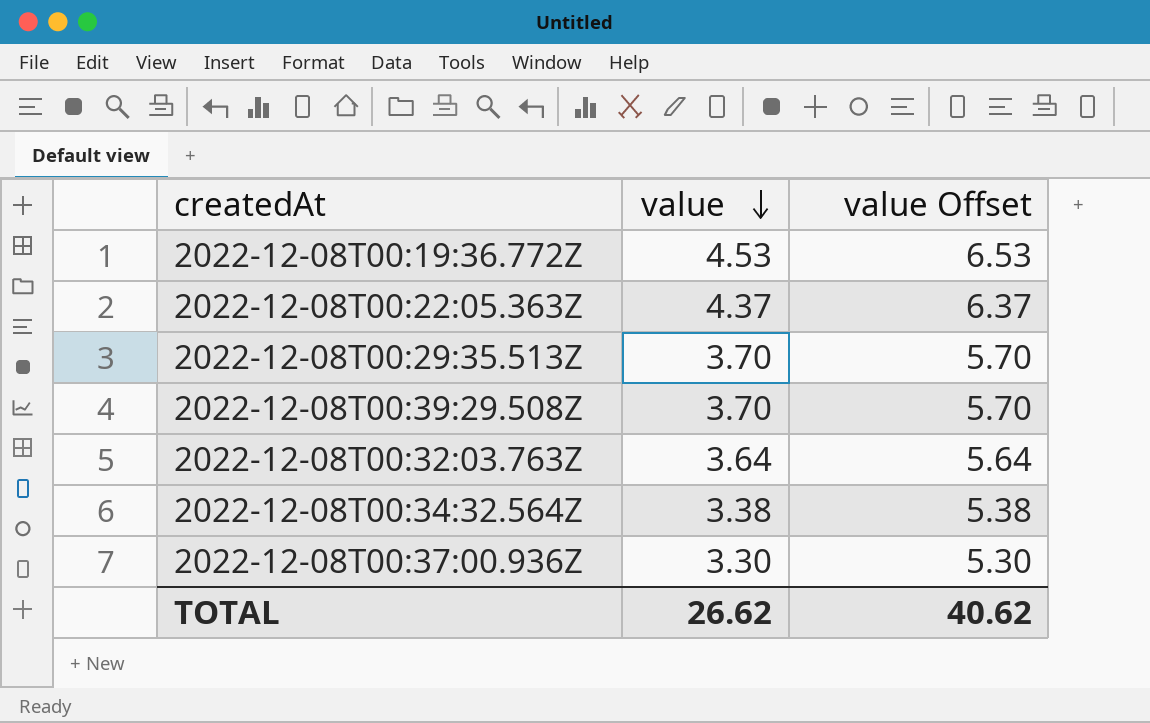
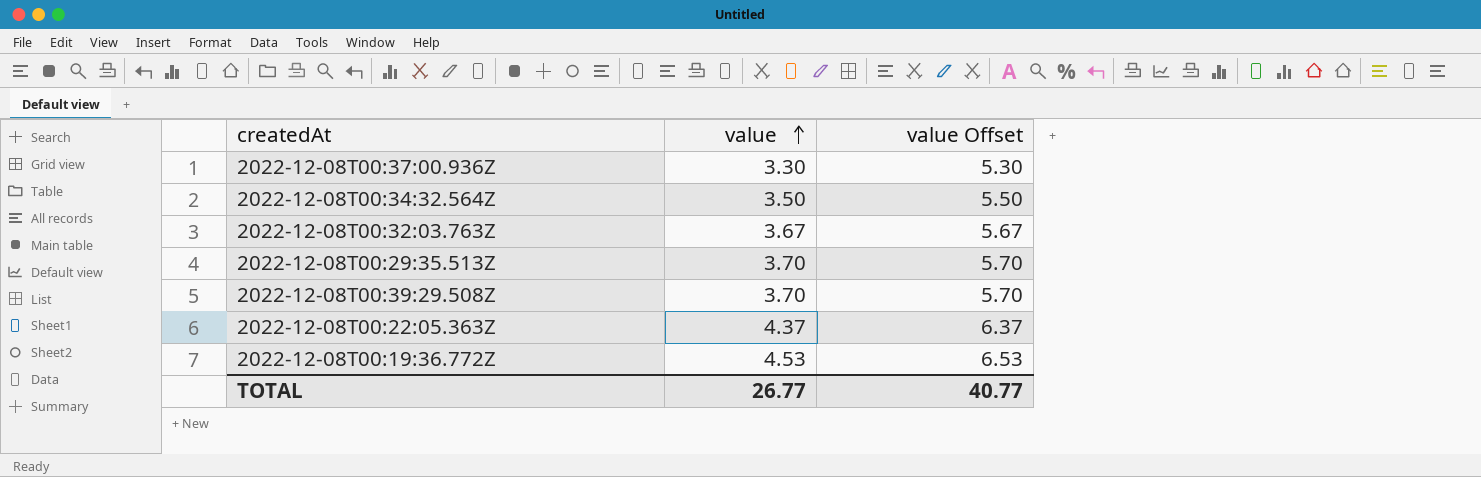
row order: value descending -> value ascending
2022-12-08T00:34:32.564Z | value: 3.38 -> 3.50
2022-12-08T00:34:32.564Z | value Offset: 5.38 -> 5.50
2022-12-08T00:32:03.763Z | value: 3.64 -> 3.67
2022-12-08T00:32:03.763Z | value Offset: 5.64 -> 5.67
TOTAL | value: 26.62 -> 26.77
TOTAL | value Offset: 40.62 -> 40.77

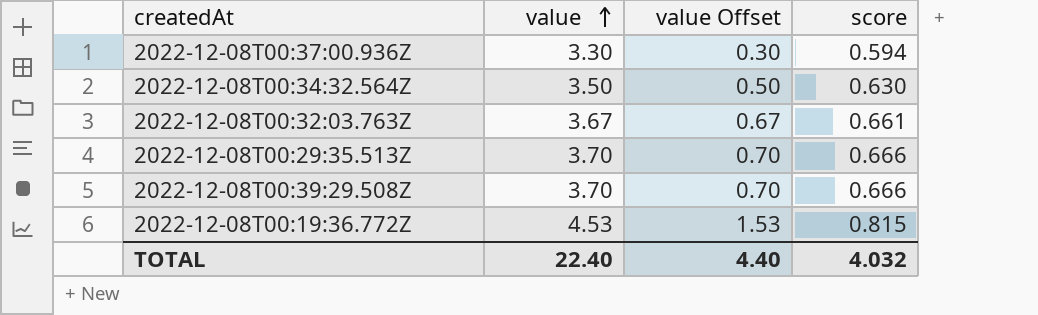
column value Offset | formula: [value] + 2 -> [value] - 3
column score | formula: none -> [value] * 0.18
row 2022-12-08T00:22:05.363Z: 4.37 | 6.37 -> none
TOTAL | value: 26.77 -> 22.40
TOTAL | value Offset: 40.77 -> 4.40

